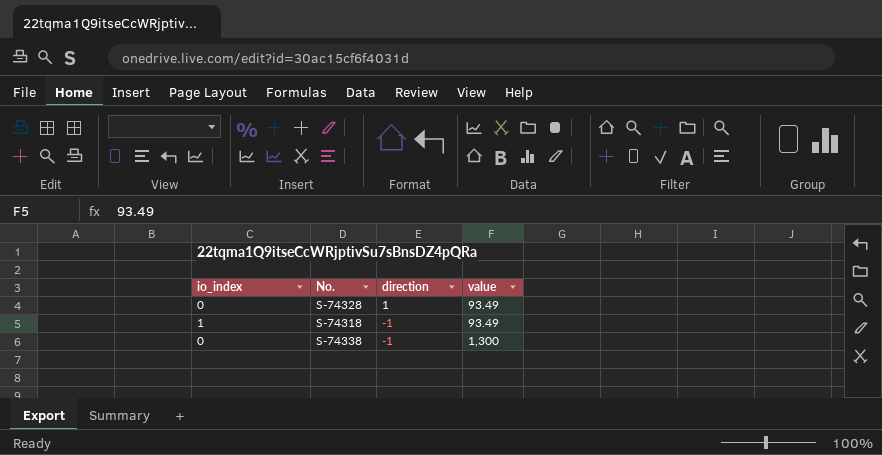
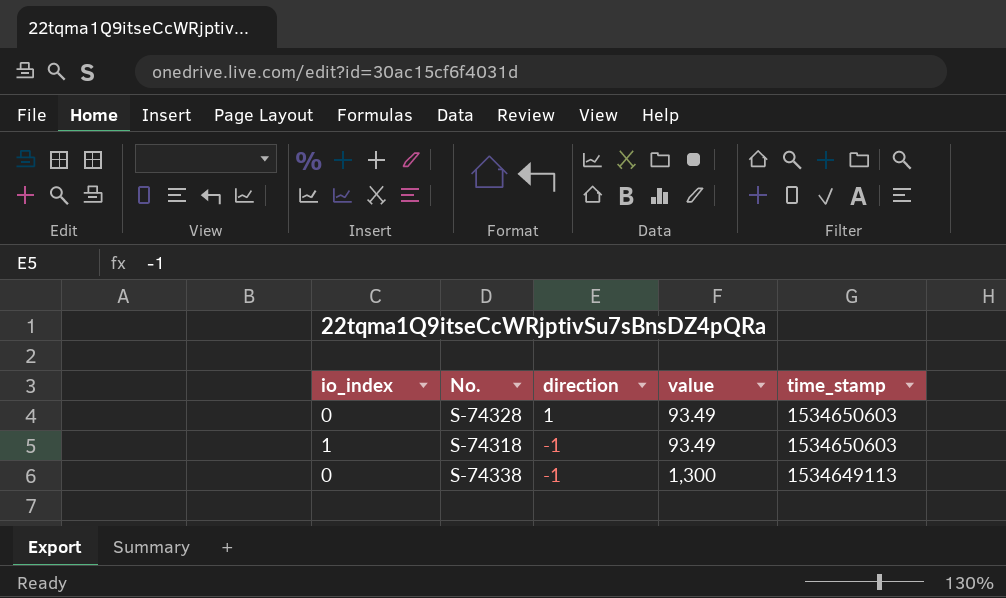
column time_stamp | position: none -> 5

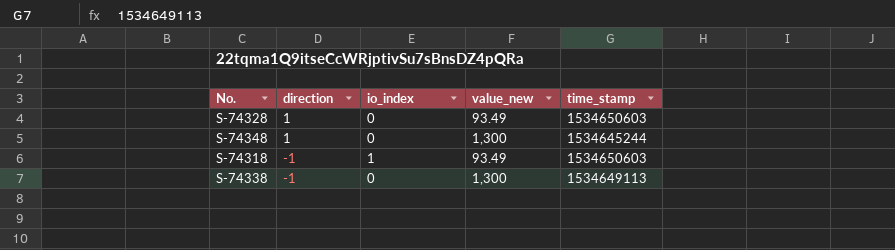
column io_index | position: 1 -> 3
column name: value -> value_new
row S-74348: none -> 1 | 0 | 1,300 | 1534645244

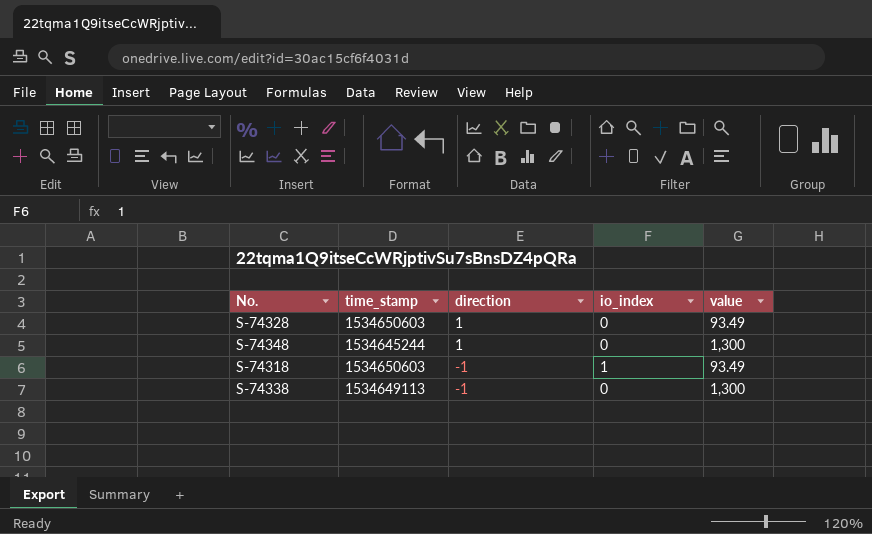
column time_stamp | position: 5 -> 2
column name: value_new -> value

